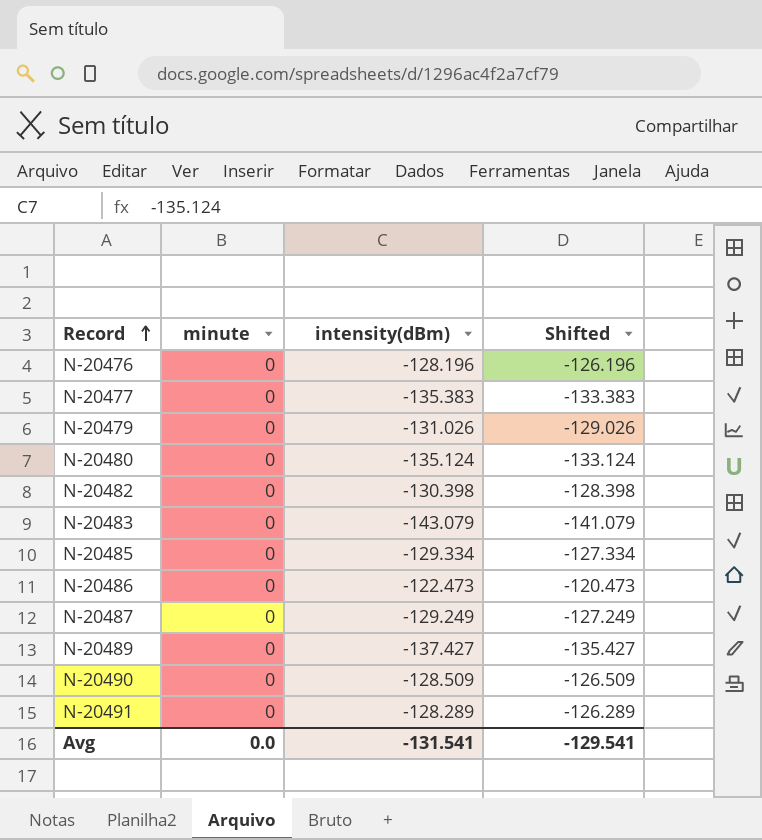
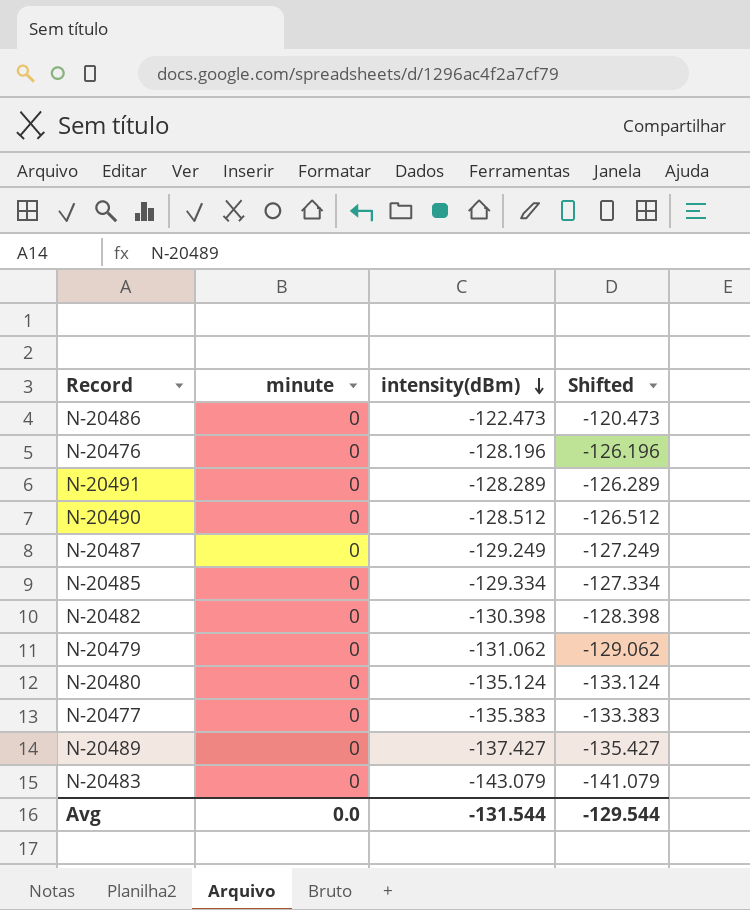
row order: Record ascending -> intensity(dBm) descending
N-20490 | intensity(dBm): -128.509 -> -128.512
N-20490 | Shifted: -126.509 -> -126.512
N-20479 | intensity(dBm): -131.026 -> -131.062
N-20479 | Shifted: -129.026 -> -129.062
Avg | intensity(dBm): -131.541 -> -131.544
Avg | Shifted: -129.541 -> -129.544

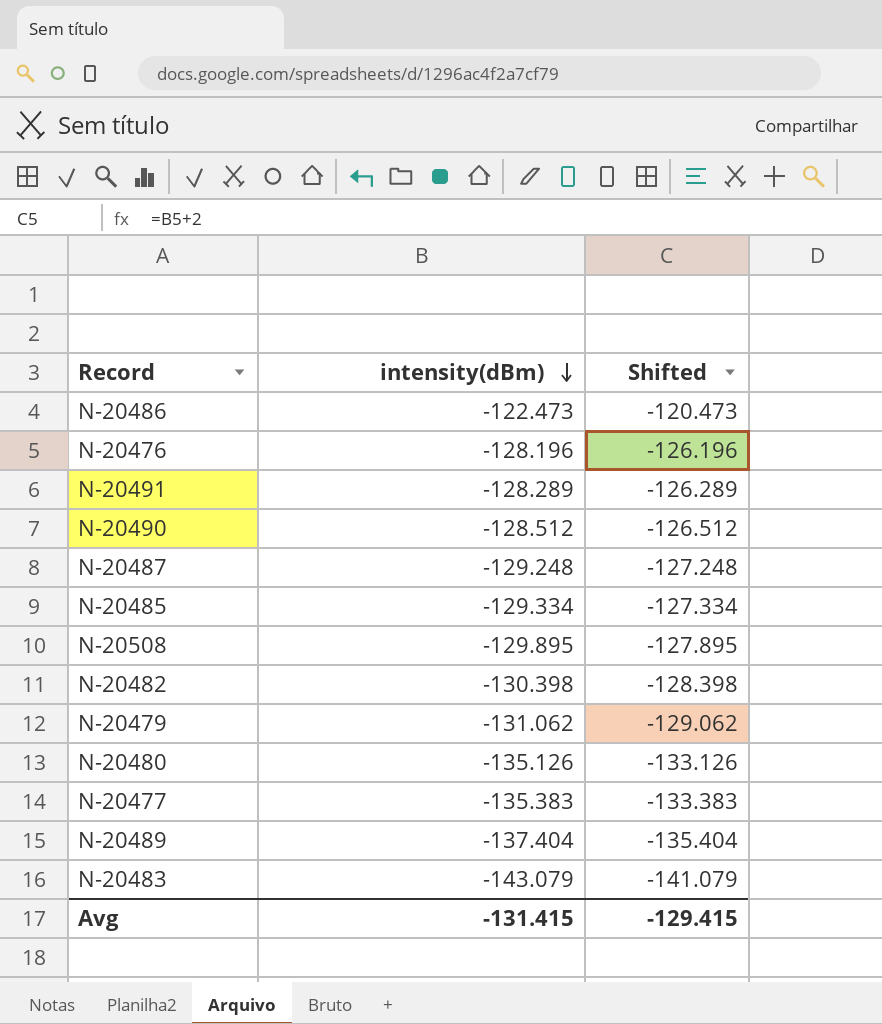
column minute | position: 2 -> none
N-20487 | intensity(dBm): -129.249 -> -129.248
N-20487 | Shifted: -127.249 -> -127.248
row N-20508: none -> -129.895 | -127.895
N-20480 | intensity(dBm): -135.124 -> -135.126
N-20480 | Shifted: -133.124 -> -133.126
N-20489 | intensity(dBm): -137.427 -> -137.404
N-20489 | Shifted: -135.427 -> -135.404
Avg | intensity(dBm): -131.544 -> -131.415
Avg | Shifted: -129.544 -> -129.415

